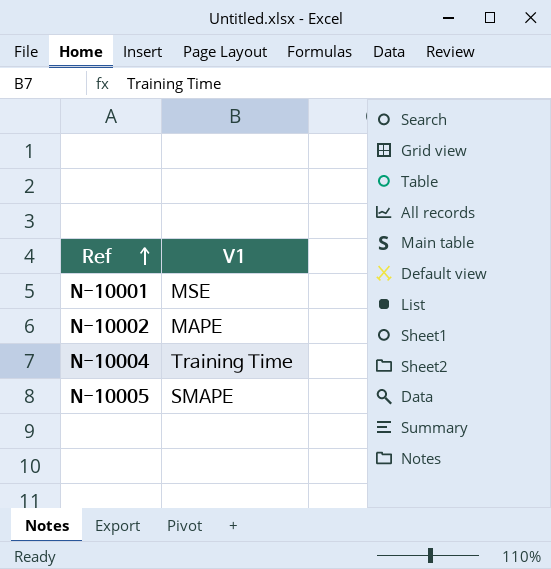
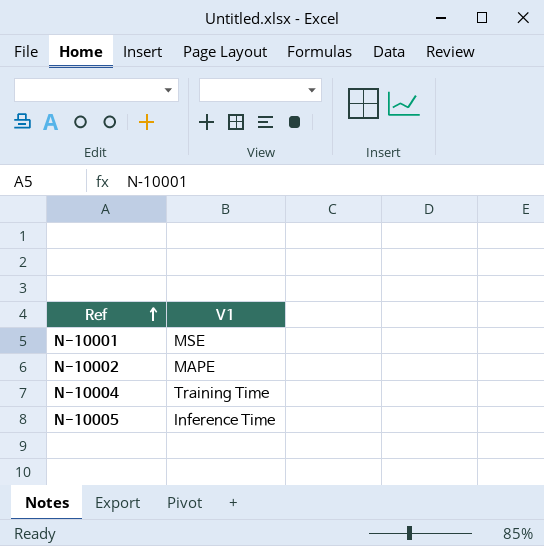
N-10005 | V1: SMAPE -> Inference Time

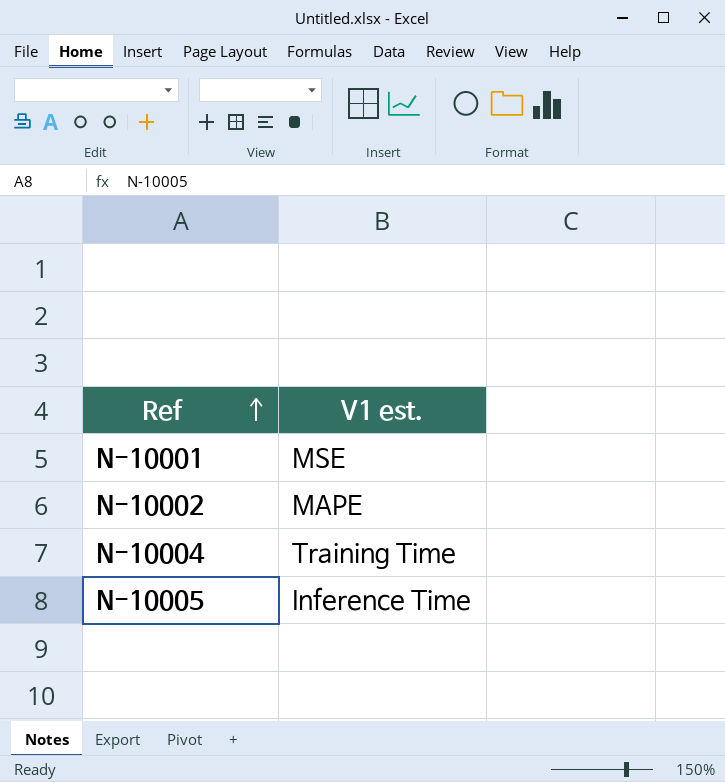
column name: V1 -> V1 est.

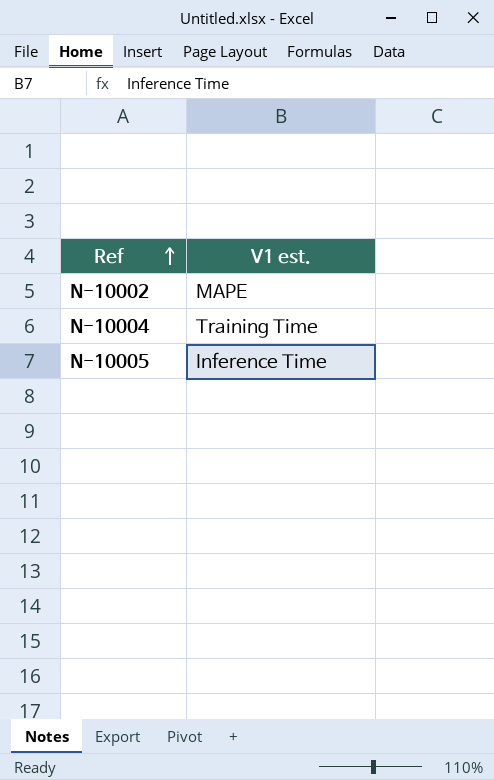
row N-10001: MSE -> none

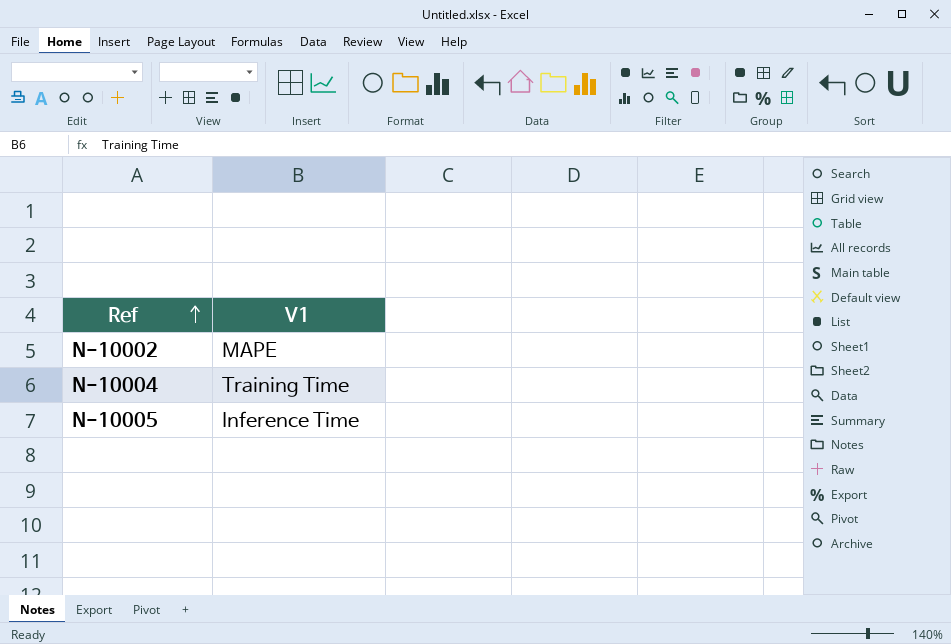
column name: V1 est. -> V1

